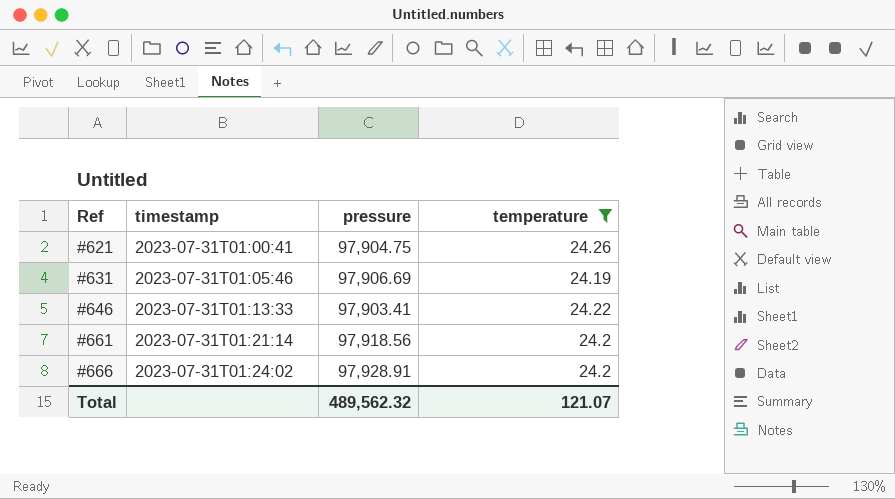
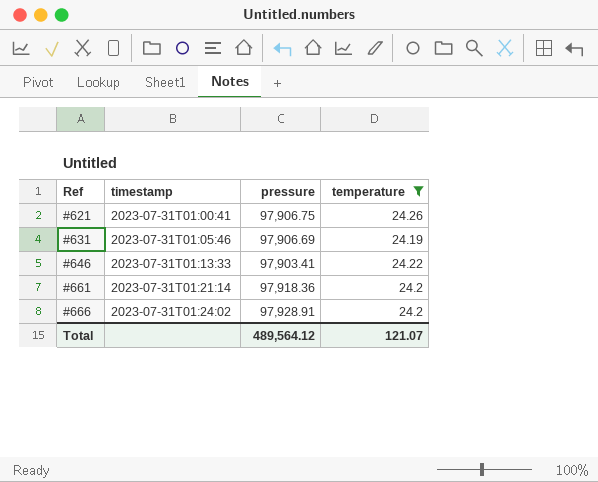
#621 | pressure: 97,904.75 -> 97,906.75
#661 | pressure: 97,918.56 -> 97,918.36
Total | pressure: 489,562.32 -> 489,564.12

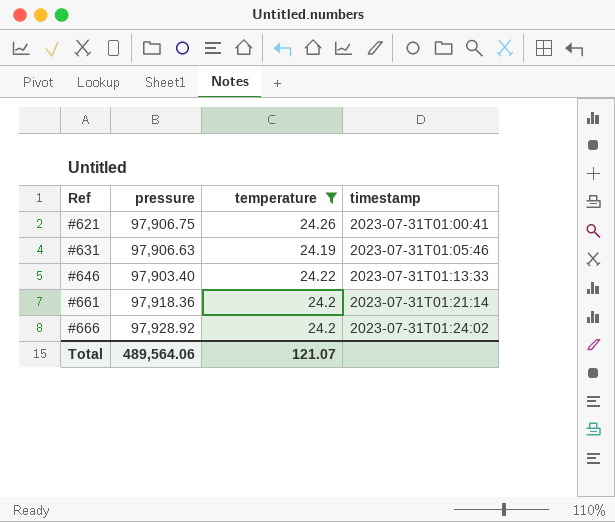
column timestamp | position: 2 -> 4
#631 | pressure: 97,906.69 -> 97,906.63
#646 | pressure: 97,903.41 -> 97,903.40
#666 | pressure: 97,928.91 -> 97,928.92
Total | pressure: 489,564.12 -> 489,564.06

